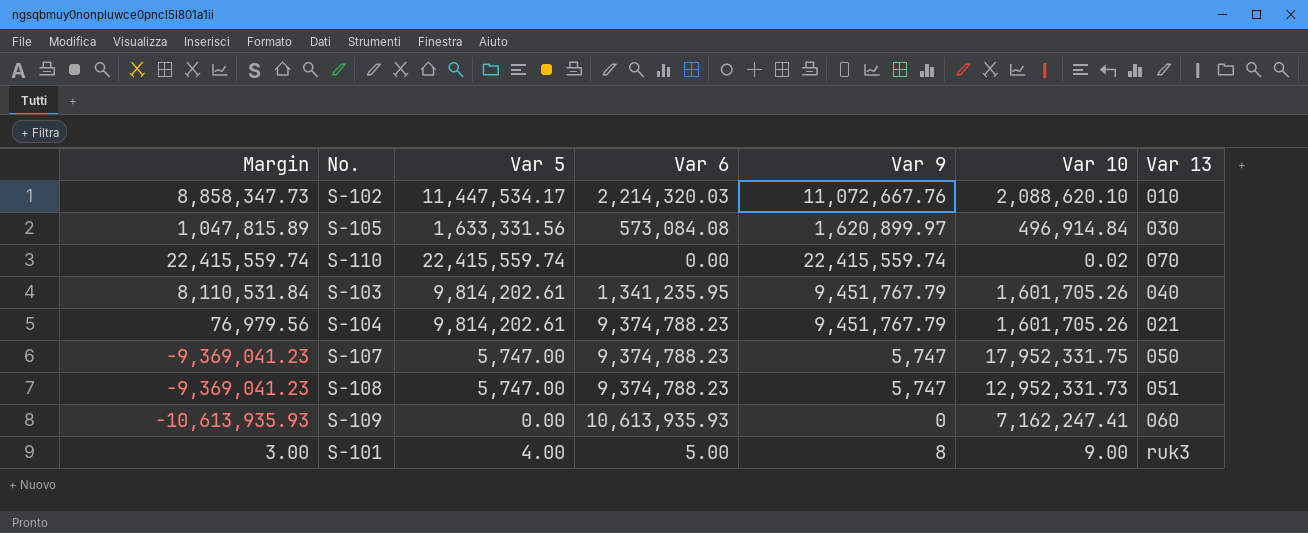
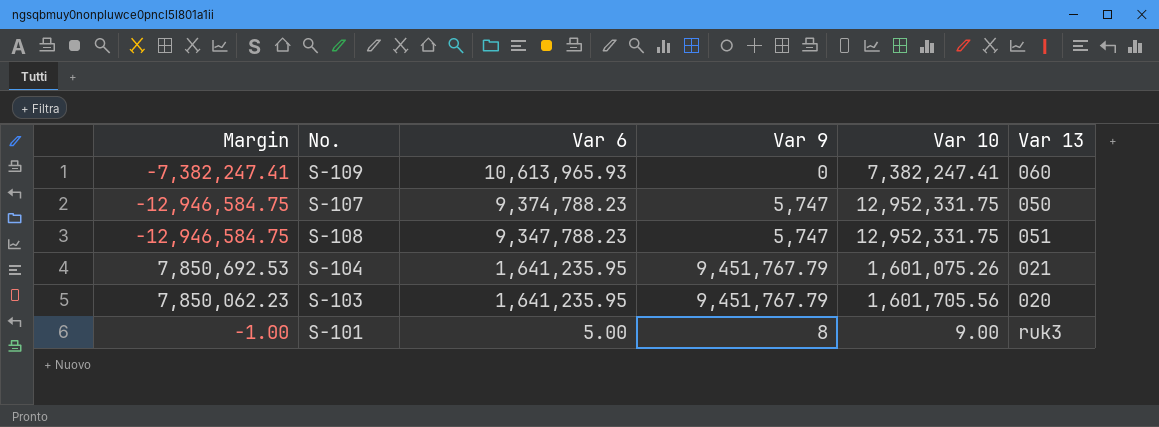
row order: none -> Var 6 descending
column Var 5 | position: 3 -> none
column Margin | formula: [Var 9] - [Var 6] -> [Var 9] - [Var 10]
row S-102: 8,858,347.73 | 11,447,534.17 | 2,214,320.03 | 11,072,667.76 | 2,088,620.10 | 010 -> none
row S-105: 1,047,815.89 | 1,633,331.56 | 573,084.08 | 1,620,899.97 | 496,914.84 | 030 -> none
row S-110: 22,415,559.74 | 22,415,559.74 | 0.00 | 22,415,559.74 | 0.02 | 070 -> none
S-109 | Var 6: 10,613,935.93 -> 10,613,965.93
S-109 | Var 10: 7,162,247.41 -> 7,382,247.41
S-107 | Var 10: 17,952,331.75 -> 12,952,331.75
S-108 | Var 6: 9,374,788.23 -> 9,347,788.23
S-108 | Var 10: 12,952,331.73 -> 12,952,331.75
S-104 | Var 6: 9,374,788.23 -> 1,641,235.95
S-104 | Var 10: 1,601,705.26 -> 1,601,075.26
S-103 | Var 6: 1,341,235.95 -> 1,641,235.95
S-103 | Var 10: 1,601,705.26 -> 1,601,705.56
S-103 | Var 13: 040 -> 020

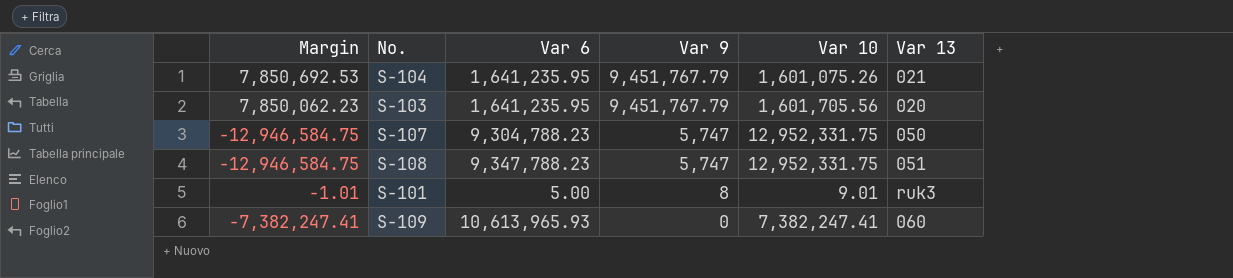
row order: Var 6 descending -> Var 9 descending
S-107 | Var 6: 9,374,788.23 -> 9,304,788.23
S-101 | Margin: -1.00 -> -1.01
S-101 | Var 10: 9.00 -> 9.01

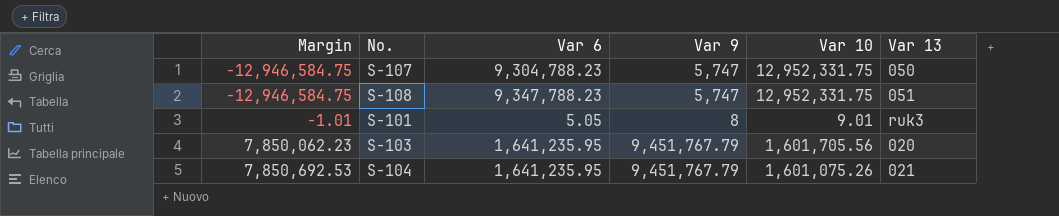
row order: Var 9 descending -> Margin ascending
row S-109: -7,382,247.41 | 10,613,965.93 | 0 | 7,382,247.41 | 060 -> none
S-101 | Var 6: 5.00 -> 5.05

